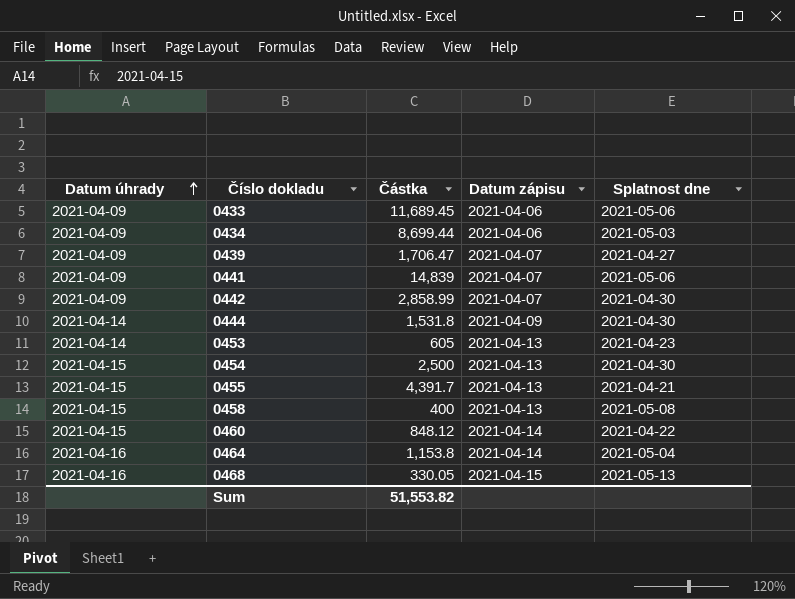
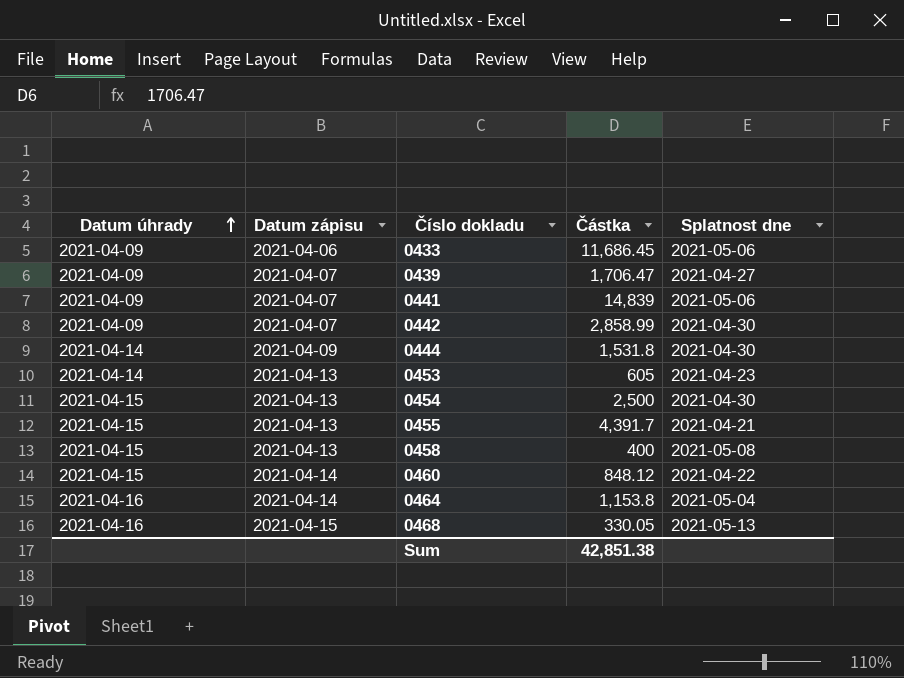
column Datum zápisu | position: 4 -> 2
row 0434: 2021-04-09 | 8,699.44 | 2021-04-06 | 2021-05-03 -> none
0433 | Částka: 11,689.45 -> 11,686.45
Sum | Částka: 51,553.82 -> 42,851.38

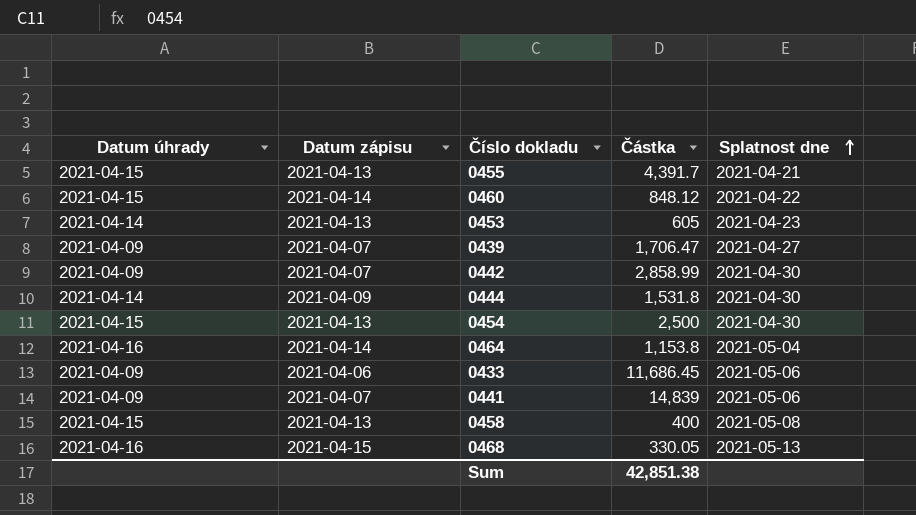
row order: Datum úhrady ascending -> Splatnost dne ascending

